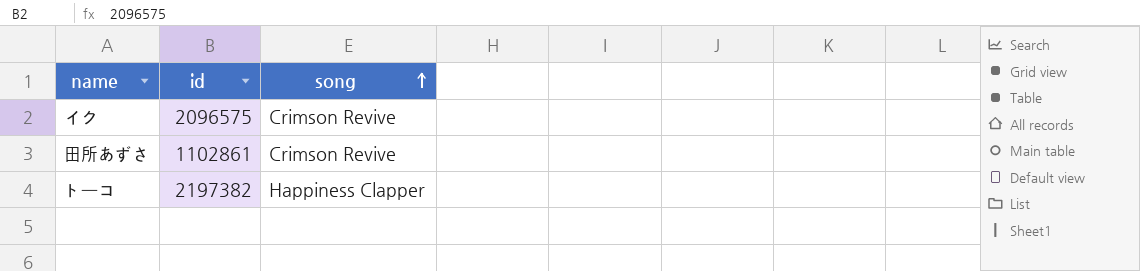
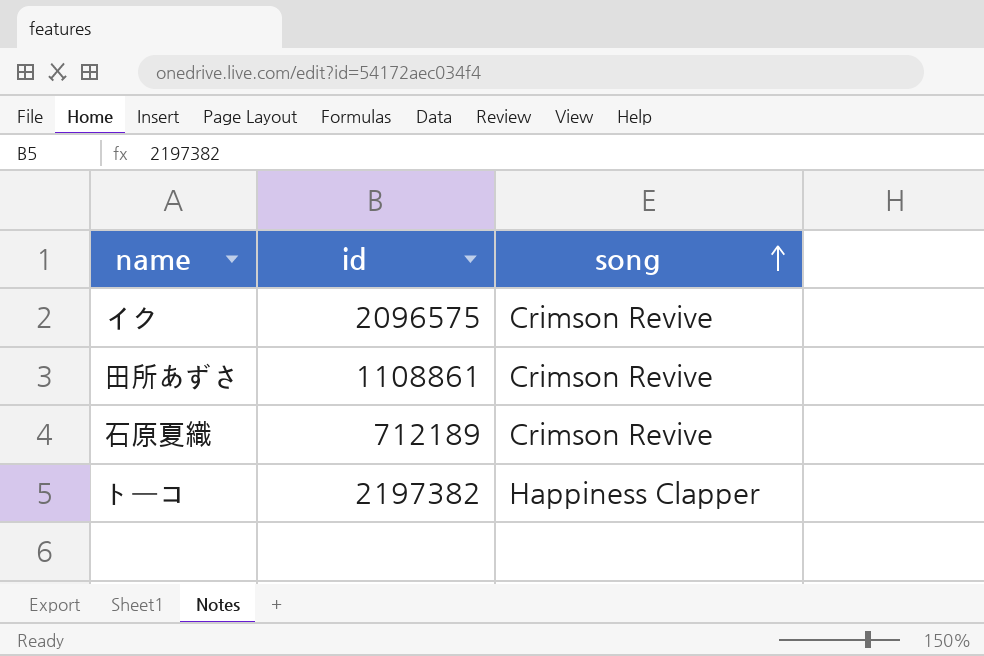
田所あずさ | id: 1102861 -> 1108861
row 石原夏織: none -> 712189 | Crimson Revive

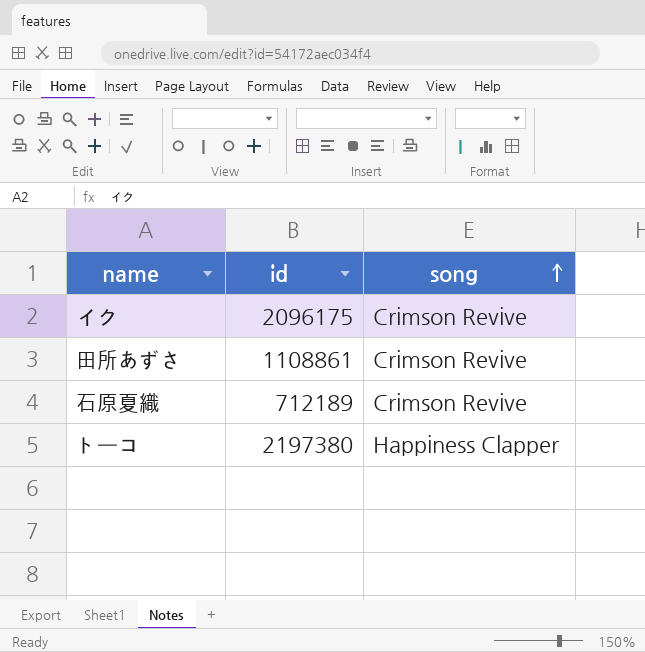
イク | id: 2096575 -> 2096175
トーコ | id: 2197382 -> 2197380

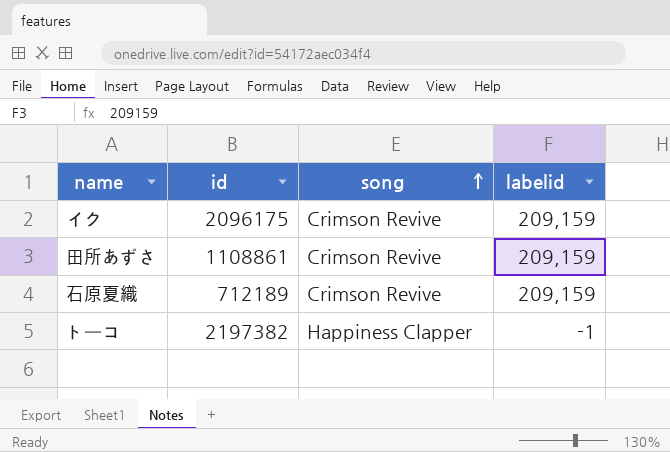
column labelid | position: none -> 4
トーコ | id: 2197380 -> 2197382

